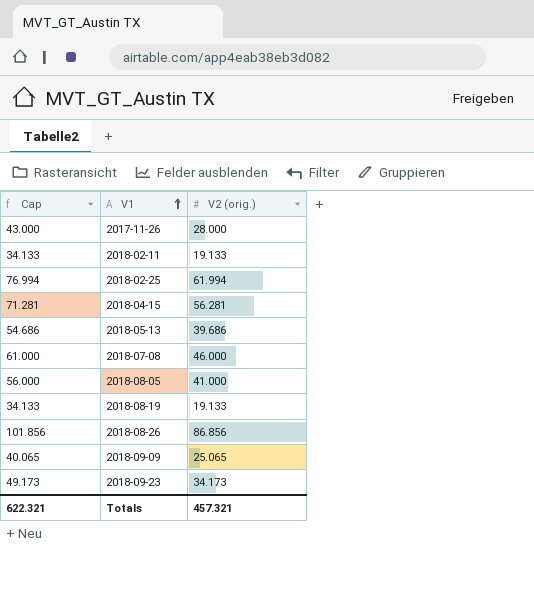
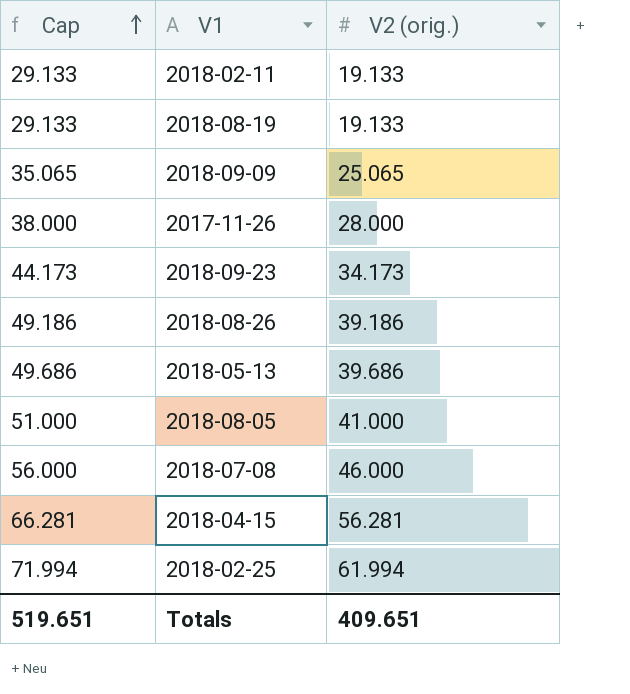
row order: V1 ascending -> Cap ascending
column Cap | formula: [V2 (orig.)] + 15 -> [V2 (orig.)] + 10
2018-08-26 | V2 (orig.): 86.856 -> 39.186
Totals | Cap: 622.321 -> 519.651
Totals | V2 (orig.): 457.321 -> 409.651

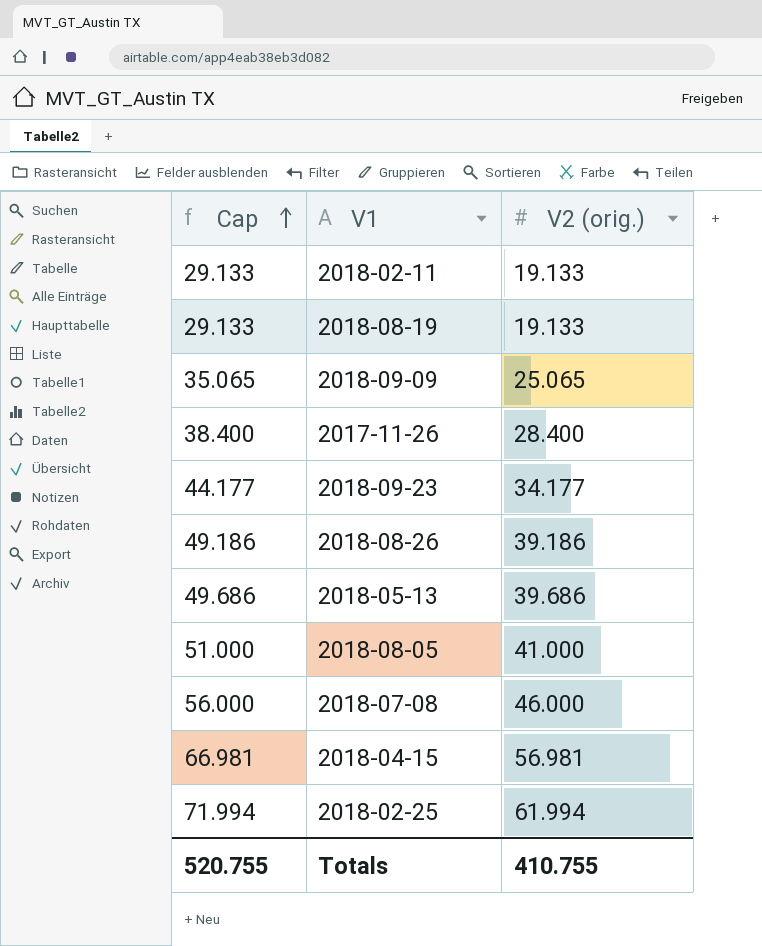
2017-11-26 | Cap: 38.000 -> 38.400
2017-11-26 | V2 (orig.): 28.000 -> 28.400
2018-09-23 | Cap: 44.173 -> 44.177
2018-09-23 | V2 (orig.): 34.173 -> 34.177
2018-04-15 | Cap: 66.281 -> 66.981
2018-04-15 | V2 (orig.): 56.281 -> 56.981
Totals | Cap: 519.651 -> 520.755
Totals | V2 (orig.): 409.651 -> 410.755

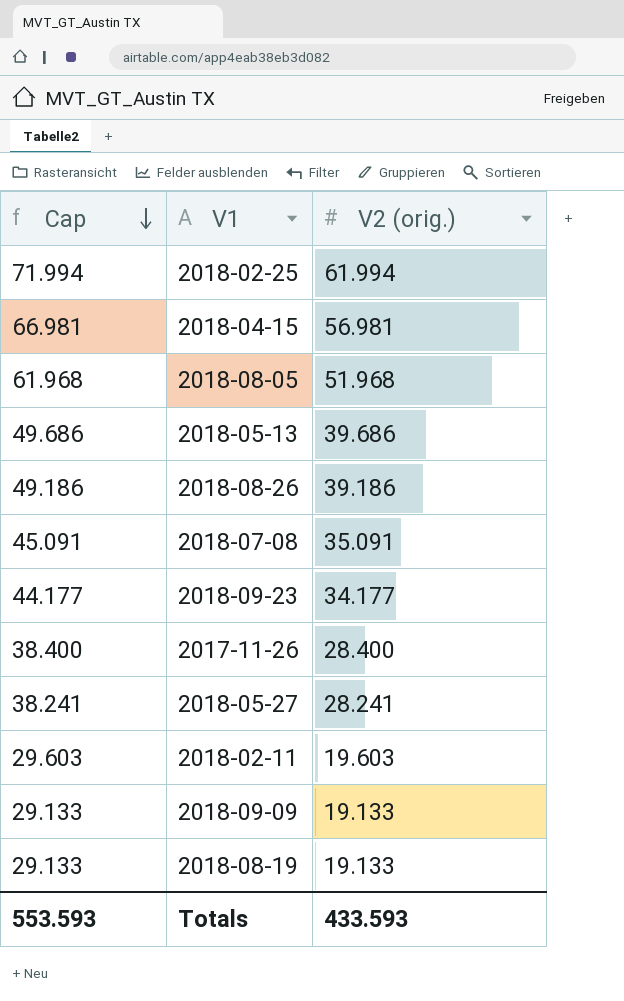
row order: Cap ascending -> Cap descending
2018-08-05 | Cap: 51.000 -> 61.968
2018-08-05 | V2 (orig.): 41.000 -> 51.968
2018-07-08 | Cap: 56.000 -> 45.091
2018-07-08 | V2 (orig.): 46.000 -> 35.091
row 2018-05-27: none -> 38.241 | 28.241
2018-02-11 | Cap: 29.133 -> 29.603
2018-02-11 | V2 (orig.): 19.133 -> 19.603
2018-09-09 | Cap: 35.065 -> 29.133
2018-09-09 | V2 (orig.): 25.065 -> 19.133
Totals | Cap: 520.755 -> 553.593
Totals | V2 (orig.): 410.755 -> 433.593

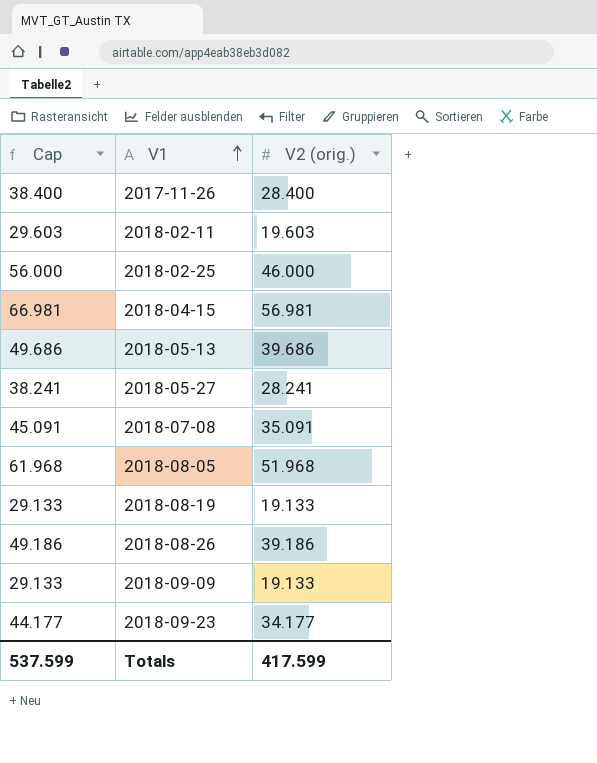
row order: Cap descending -> V1 ascending
2018-02-25 | Cap: 71.994 -> 56.000
2018-02-25 | V2 (orig.): 61.994 -> 46.000
Totals | Cap: 553.593 -> 537.599
Totals | V2 (orig.): 433.593 -> 417.599

